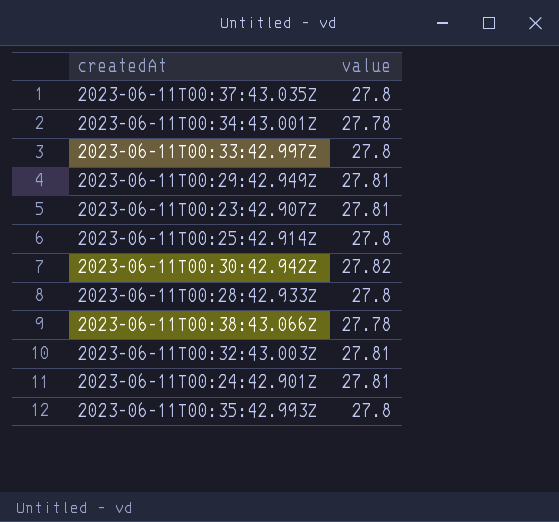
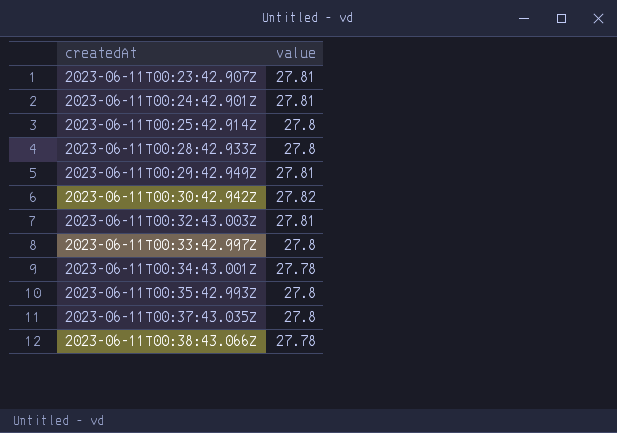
row order: none -> createdAt ascending

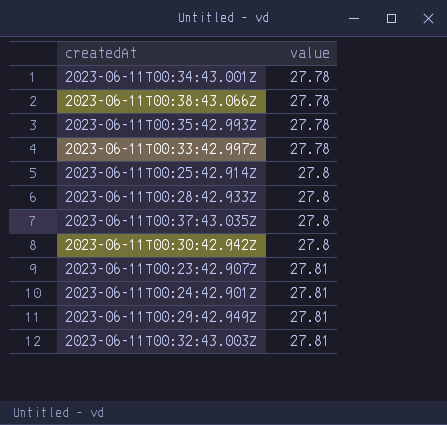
row order: createdAt ascending -> value ascending
2023-06-11T00:35:42.993Z | value: 27.8 -> 27.78
2023-06-11T00:33:42.997Z | value: 27.8 -> 27.78
2023-06-11T00:30:42.942Z | value: 27.82 -> 27.8

